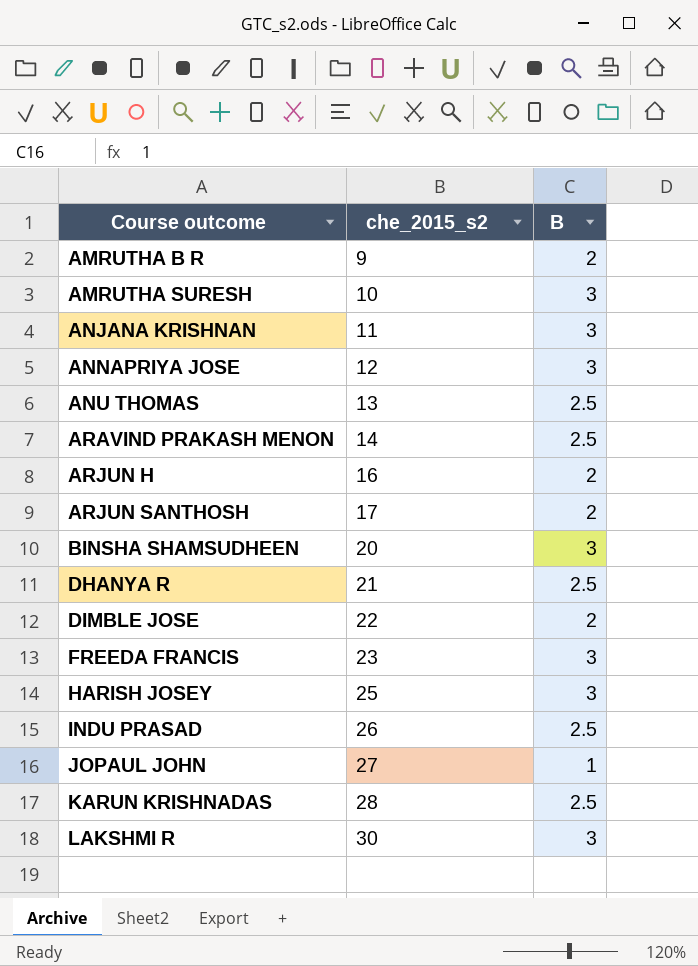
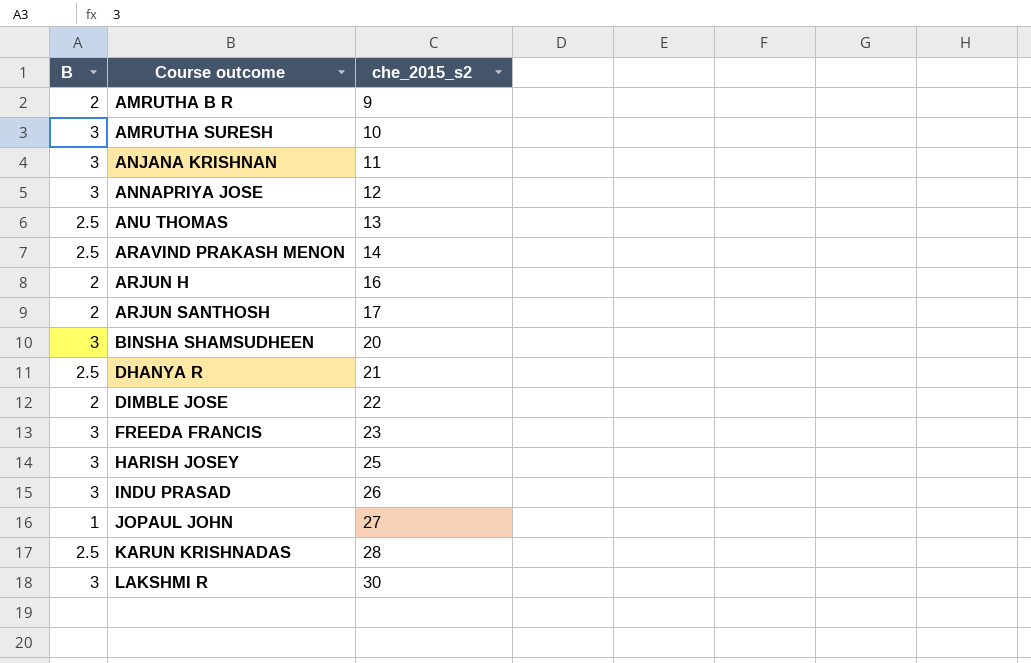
column B | position: 3 -> 1
INDU PRASAD | B: 2.5 -> 3

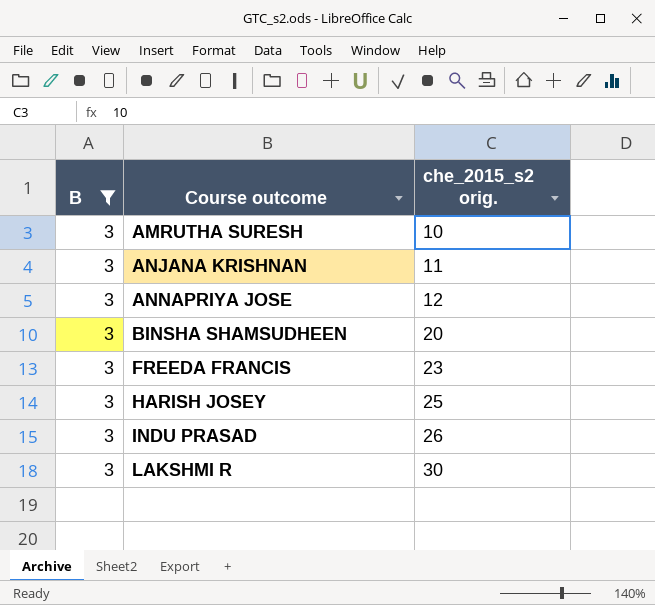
filter: none -> B = 3
column name: che_2015_s2 -> che_2015_s2 orig.

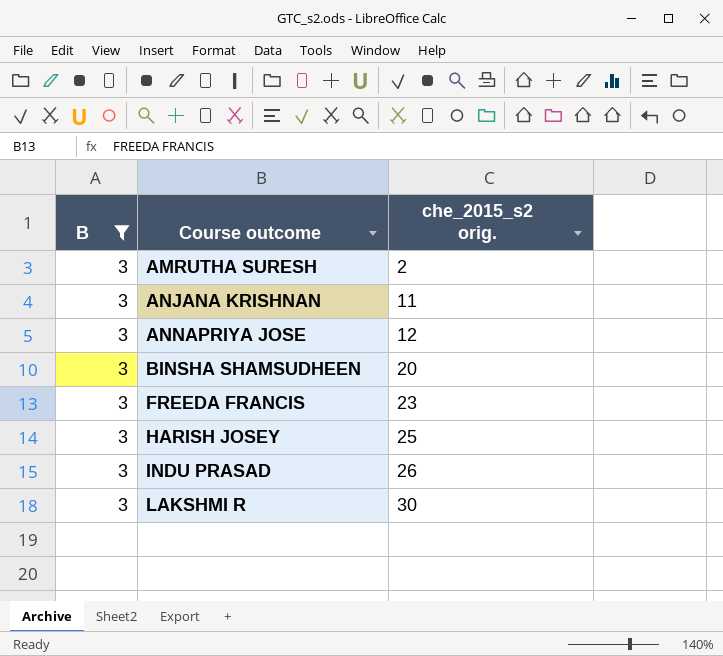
AMRUTHA SURESH | che_2015_s2 orig.: 10 -> 2

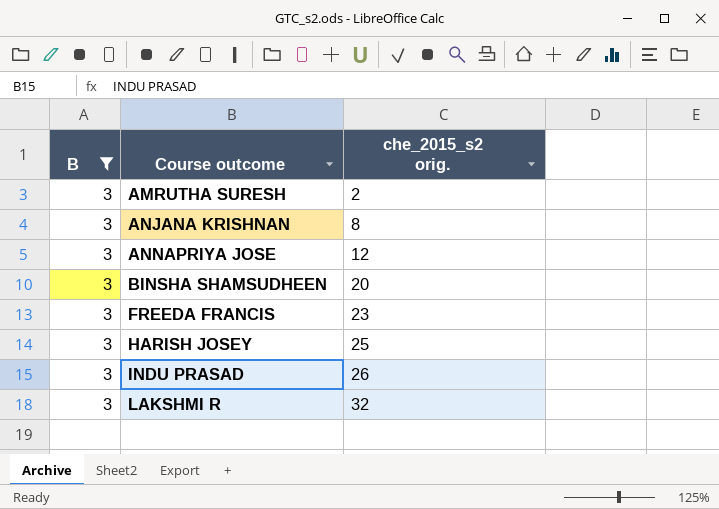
ANJANA KRISHNAN | che_2015_s2 orig.: 11 -> 8
LAKSHMI R | che_2015_s2 orig.: 30 -> 32

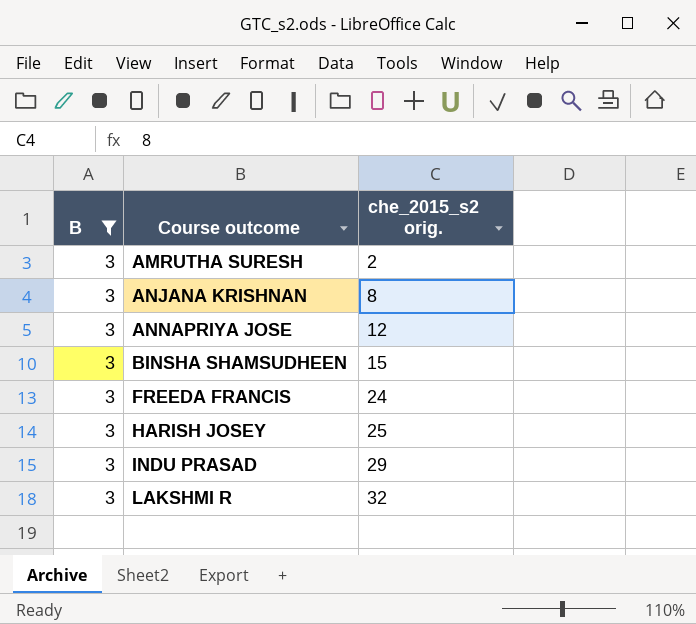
BINSHA SHAMSUDHEEN | che_2015_s2 orig.: 20 -> 15
FREEDA FRANCIS | che_2015_s2 orig.: 23 -> 24
INDU PRASAD | che_2015_s2 orig.: 26 -> 29

